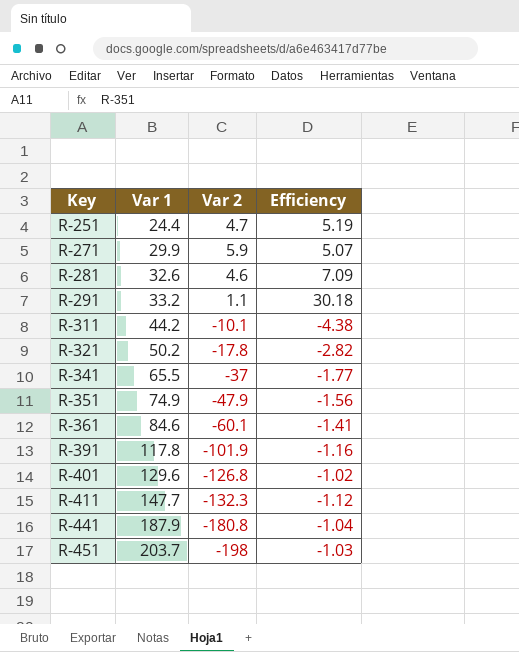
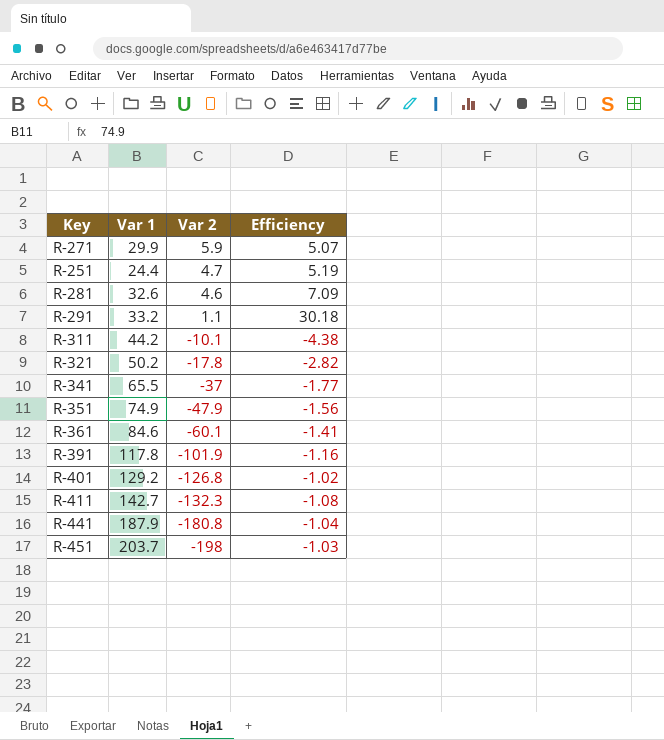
row order: Key ascending -> Var 2 descending
R-401 | Var 1: 129.6 -> 129.2
R-411 | Var 1: 147.7 -> 142.7
R-411 | Efficiency: -1.12 -> -1.08

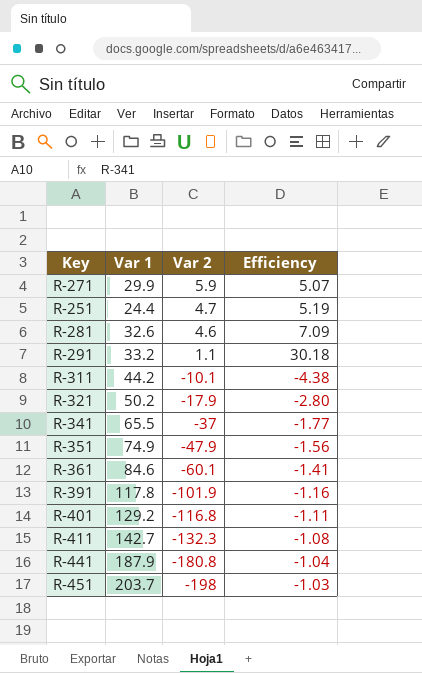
R-321 | Var 2: -17.8 -> -17.9
R-321 | Efficiency: -2.82 -> -2.80
R-401 | Var 2: -126.8 -> -116.8
R-401 | Efficiency: -1.02 -> -1.11

